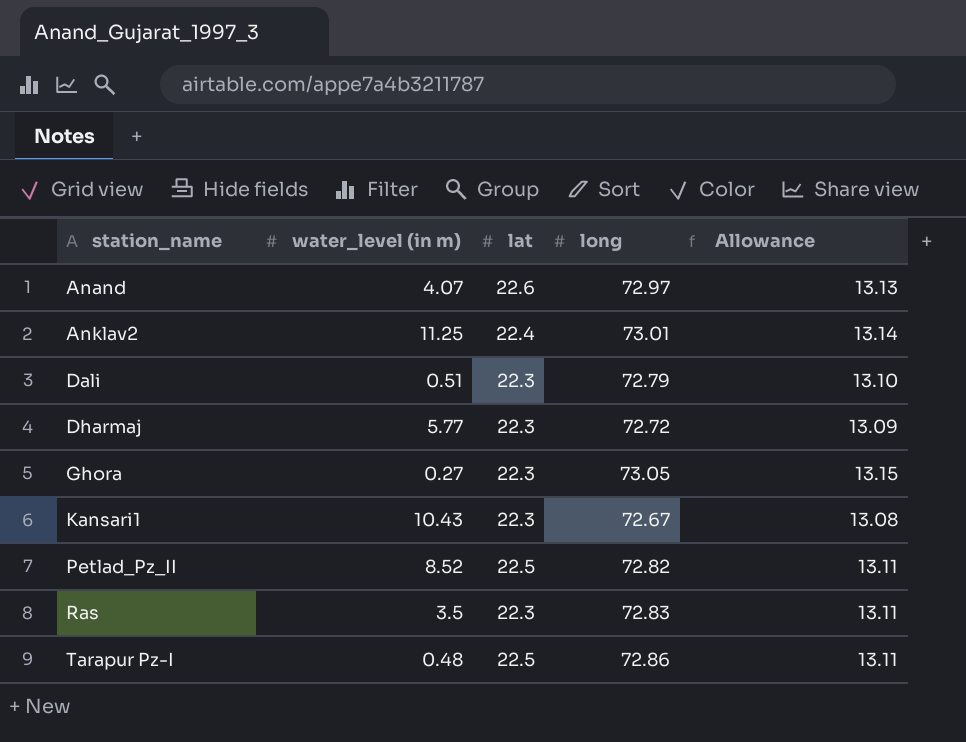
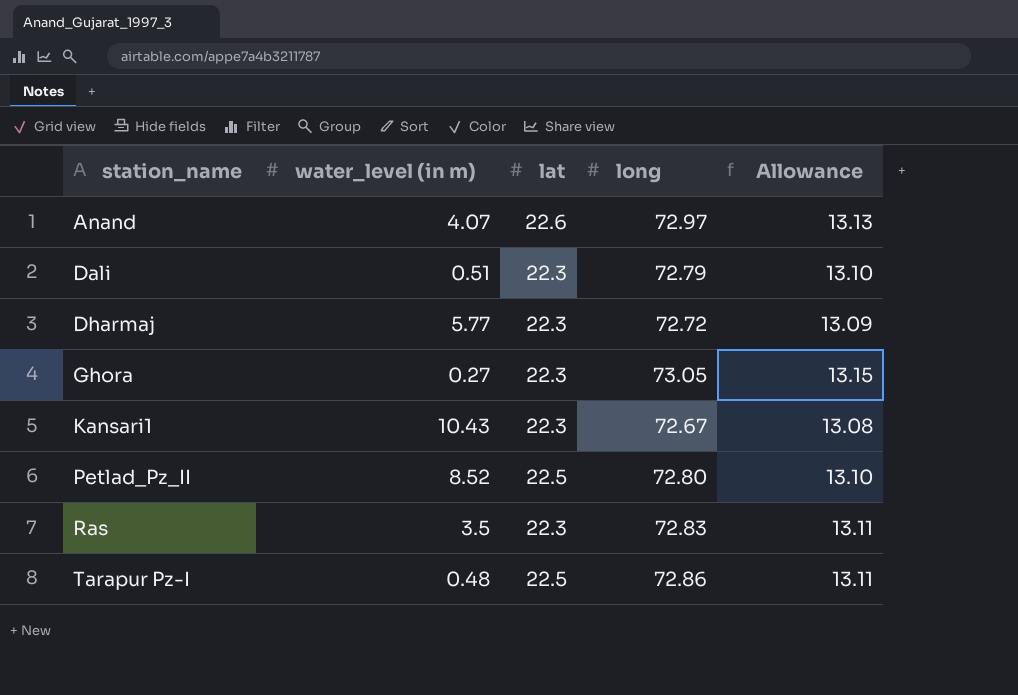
row Anklav2: 11.25 | 22.4 | 73.01 | 13.14 -> none
Petlad_Pz_II | long: 72.82 -> 72.80
Petlad_Pz_II | Allowance: 13.11 -> 13.10

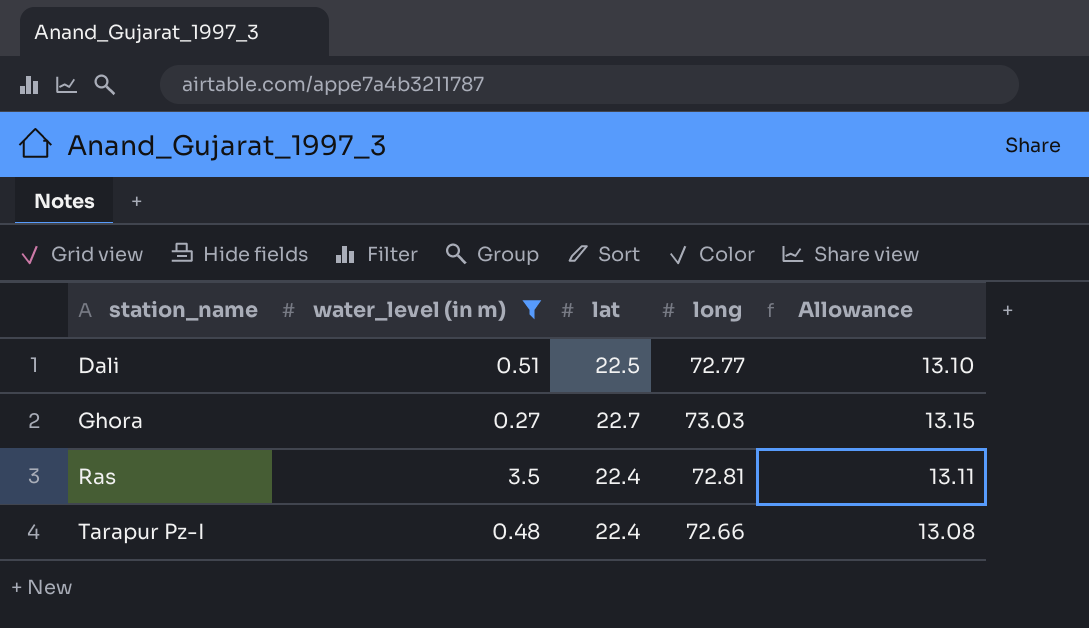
filter: none -> water_level (in m) <= 3.5
Dali | lat: 22.3 -> 22.5
Dali | long: 72.79 -> 72.77
Ghora | lat: 22.3 -> 22.7
Ghora | long: 73.05 -> 73.03
Ras | lat: 22.3 -> 22.4
Ras | long: 72.83 -> 72.81
Tarapur Pz-I | lat: 22.5 -> 22.4
Tarapur Pz-I | long: 72.86 -> 72.66
Tarapur Pz-I | Allowance: 13.11 -> 13.08

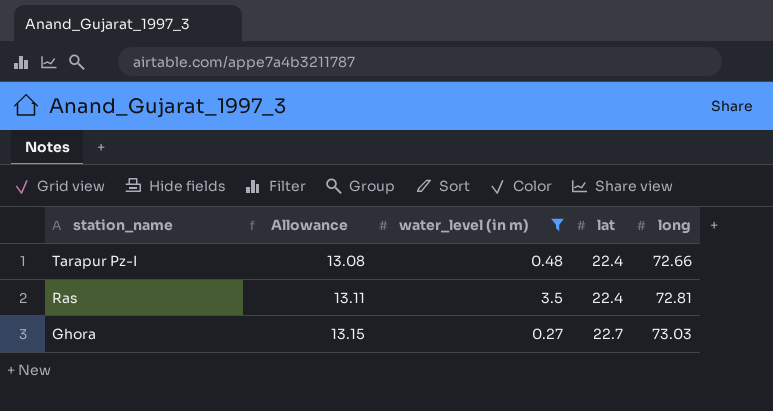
row order: station_name ascending -> station_name descending
column Allowance | position: 5 -> 2
row Dali: 0.51 | 22.5 | 72.77 | 13.10 -> none

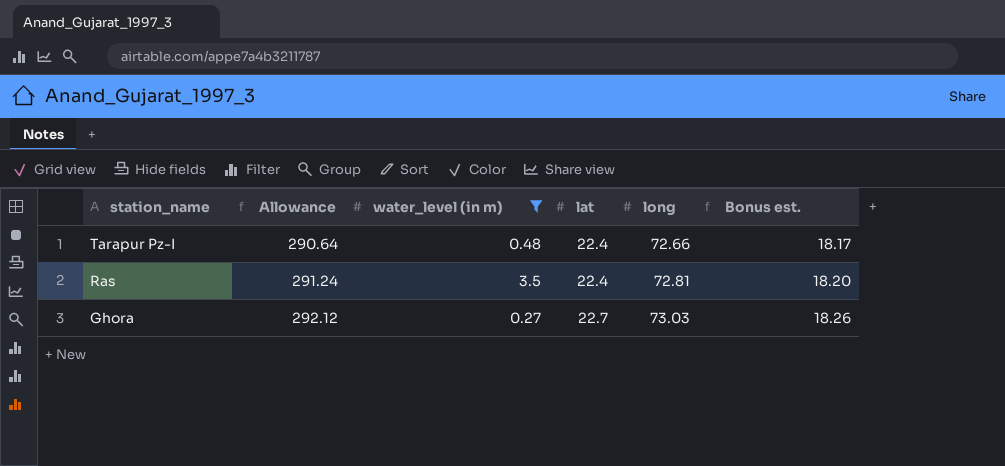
column Allowance | formula: [long] * 0.18 -> [long] * 4
column Bonus est. | formula: none -> [long] * 0.25

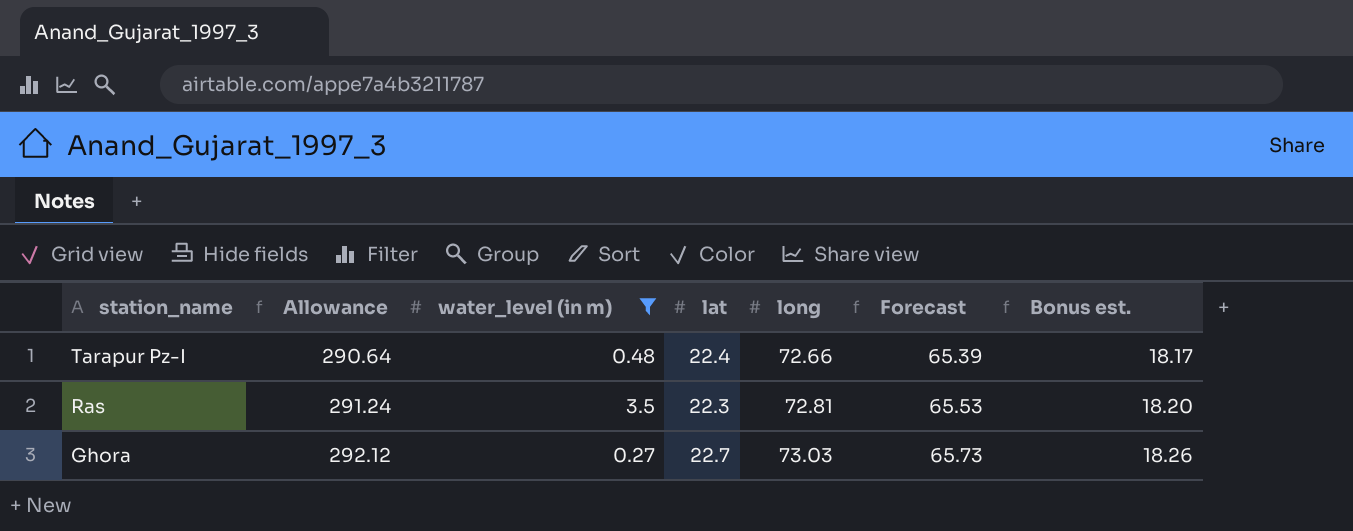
column Forecast | formula: none -> [long] * 0.9
Ras | lat: 22.4 -> 22.3

